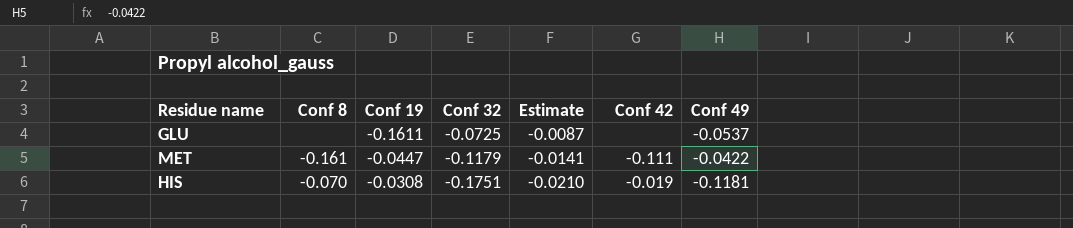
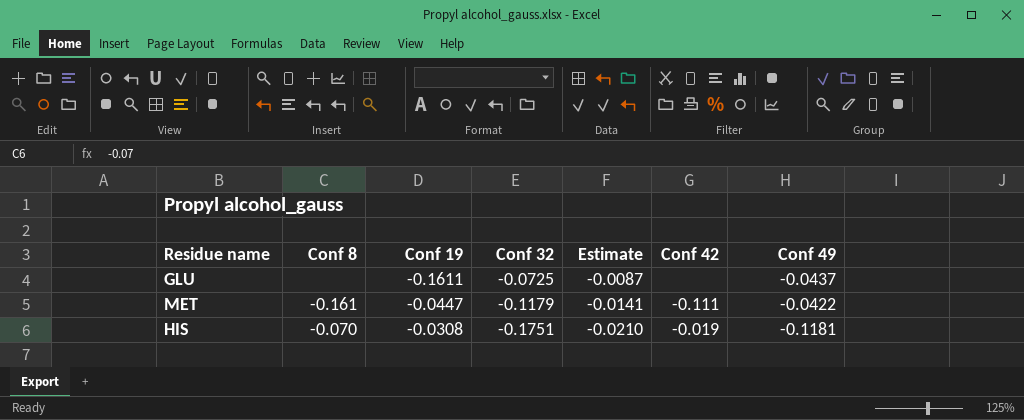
GLU | Conf 49: -0.0537 -> -0.0437

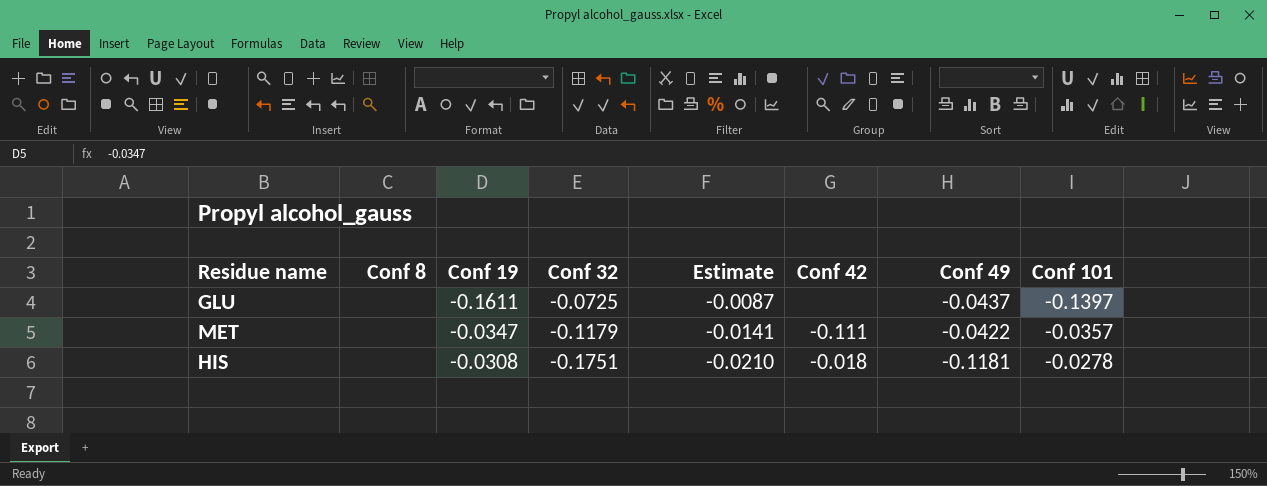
column Conf 101 | position: none -> 8
MET | Conf 8: -0.161 -> none
MET | Conf 19: -0.0447 -> -0.0347
HIS | Conf 8: -0.070 -> none
HIS | Conf 42: -0.019 -> -0.018

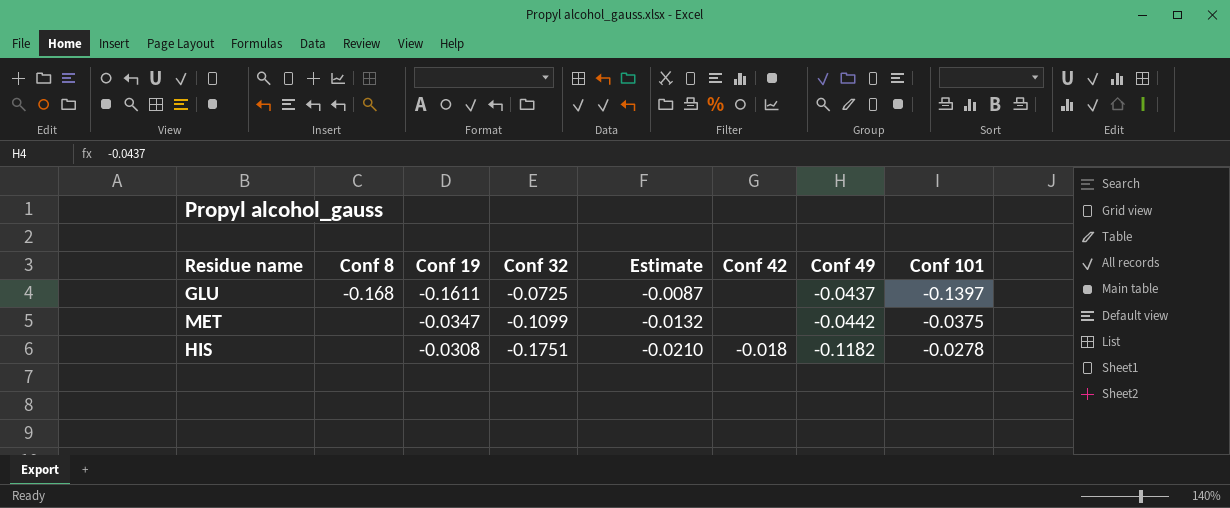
GLU | Conf 8: none -> -0.168
MET | Conf 32: -0.1179 -> -0.1099
MET | Estimate: -0.0141 -> -0.0132
MET | Conf 42: -0.111 -> none
MET | Conf 49: -0.0422 -> -0.0442
MET | Conf 101: -0.0357 -> -0.0375
HIS | Conf 49: -0.1181 -> -0.1182

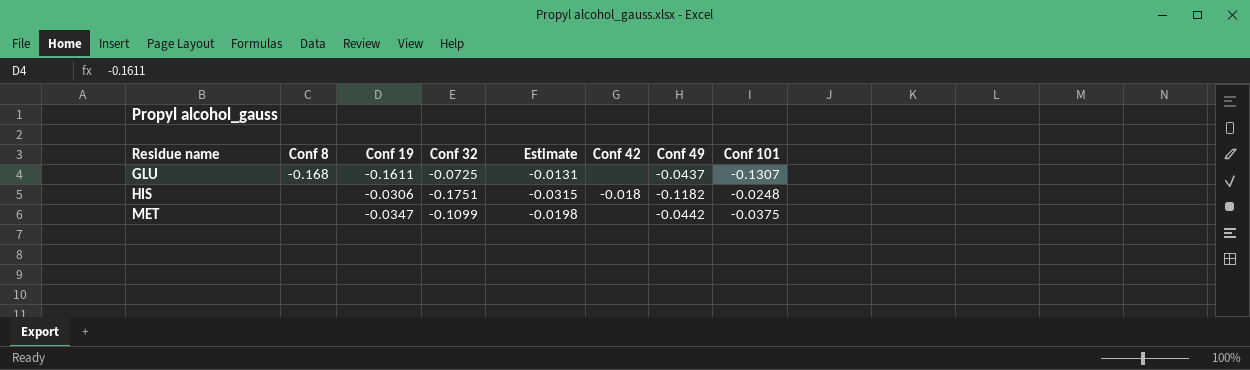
row order: Conf 19 ascending -> Residue name ascending
column Estimate | formula: [Conf 32] * 0.12 -> [Conf 32] * 0.18
GLU | Conf 101: -0.1397 -> -0.1307
HIS | Conf 19: -0.0308 -> -0.0306
HIS | Conf 101: -0.0278 -> -0.0248

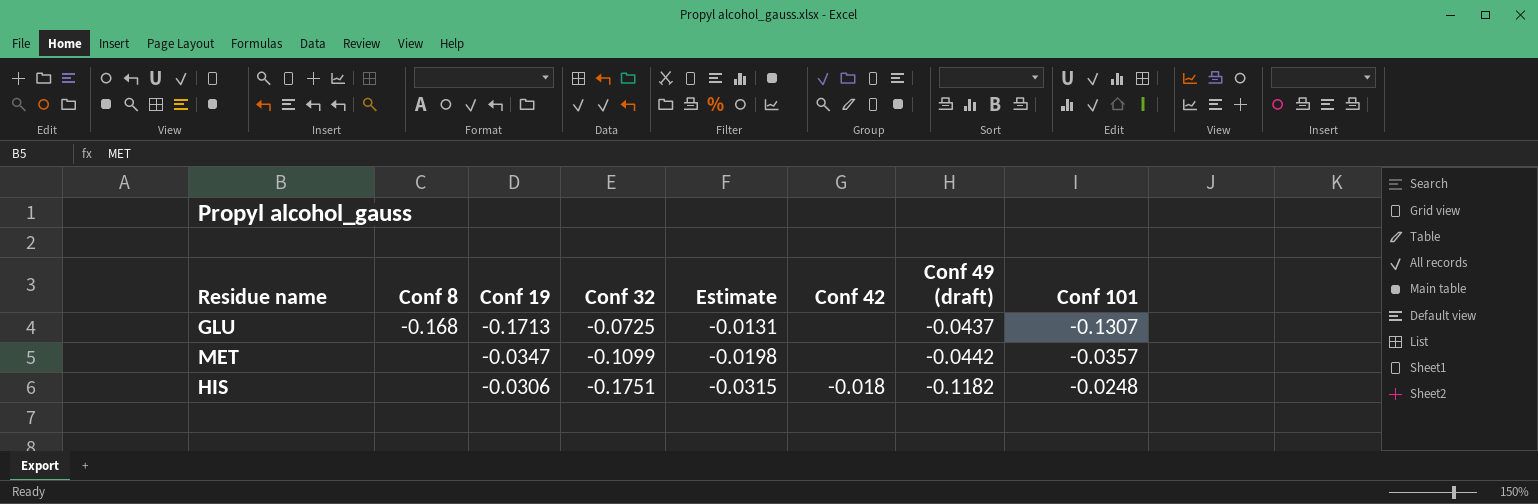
row order: Residue name ascending -> Conf 19 ascending
column name: Conf 49 -> Conf 49 (draft)
GLU | Conf 19: -0.1611 -> -0.1713
MET | Conf 101: -0.0375 -> -0.0357

